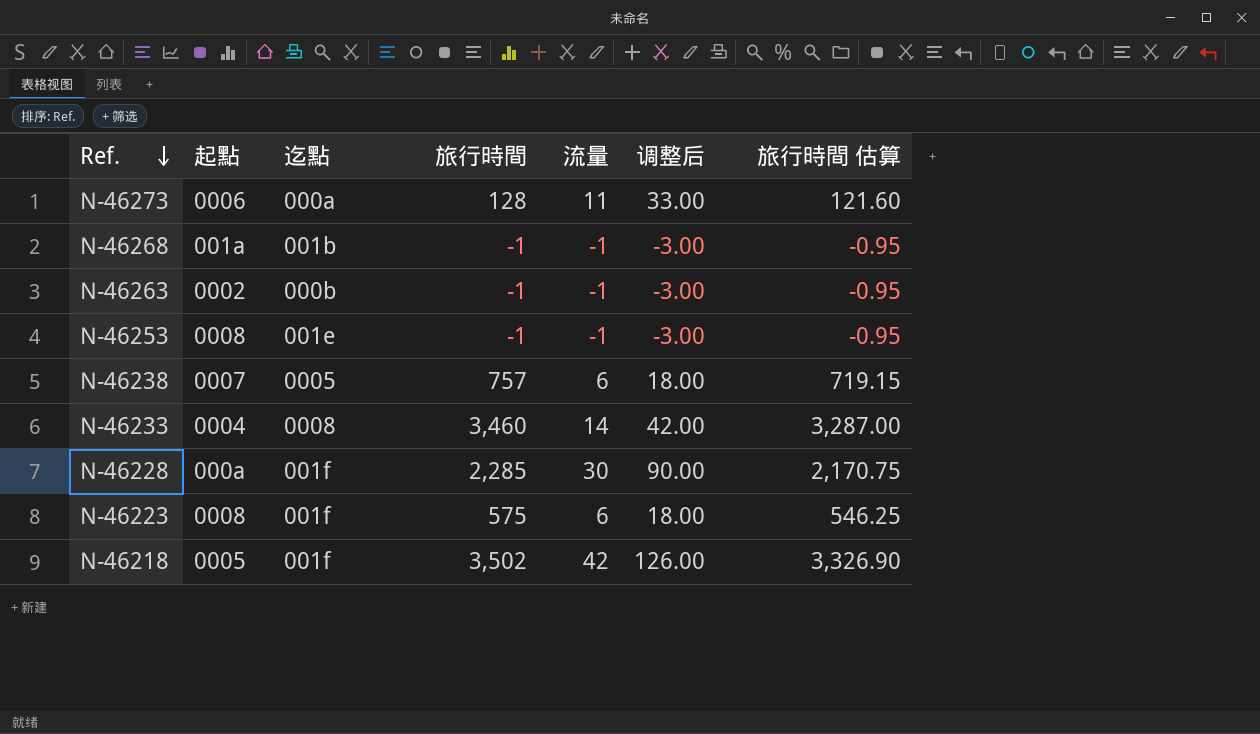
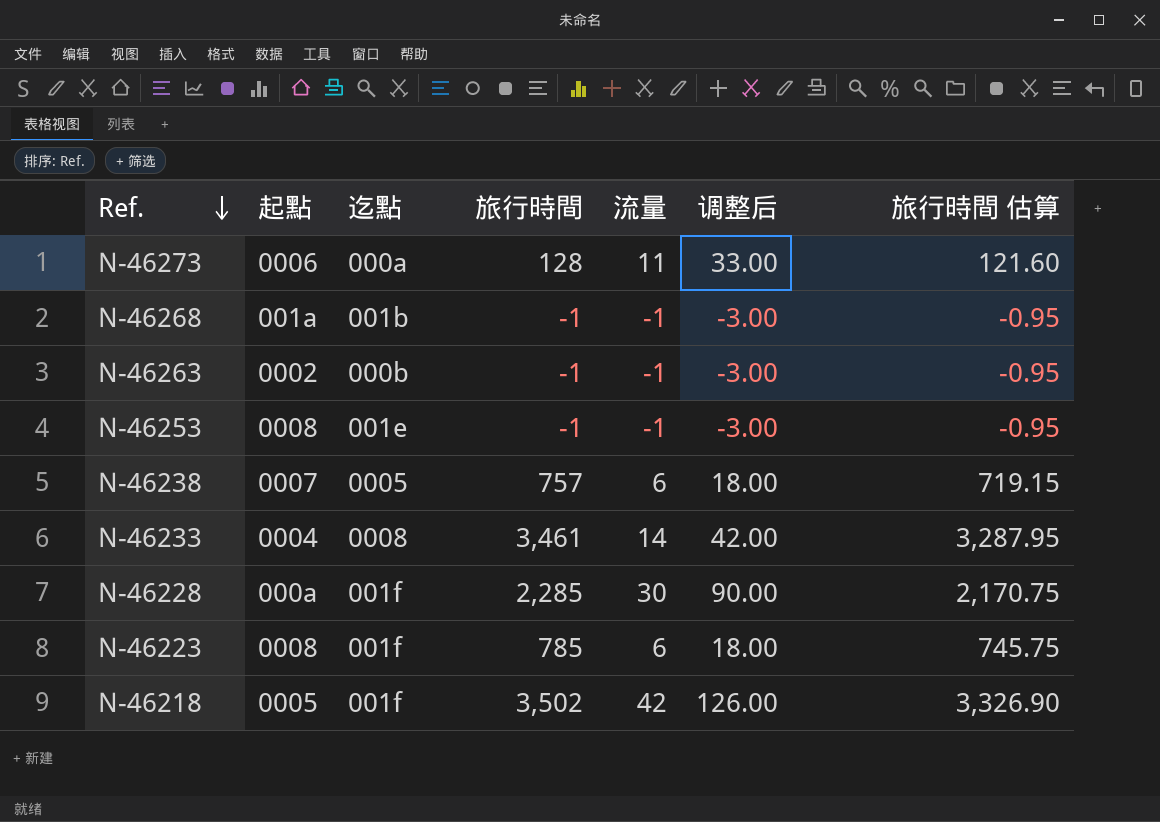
N-46233 | 旅行時間: 3,460 -> 3,461
N-46233 | 旅行時間 估算: 3,287.00 -> 3,287.95
N-46223 | 旅行時間: 575 -> 785
N-46223 | 旅行時間 估算: 546.25 -> 745.75

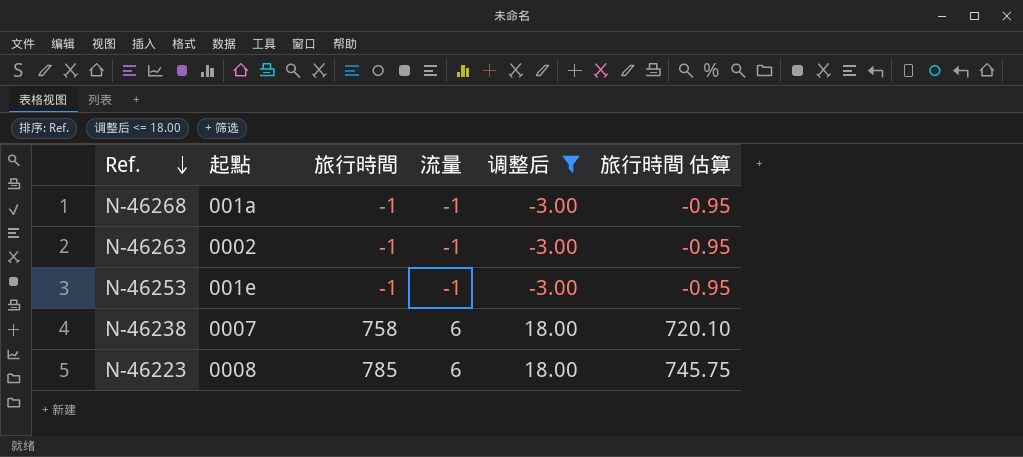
filter: none -> 调整后 <= 18.00
column 迄點 | position: 3 -> none
N-46253 | 起點: 0008 -> 001e
N-46238 | 旅行時間: 757 -> 758
N-46238 | 旅行時間 估算: 719.15 -> 720.10

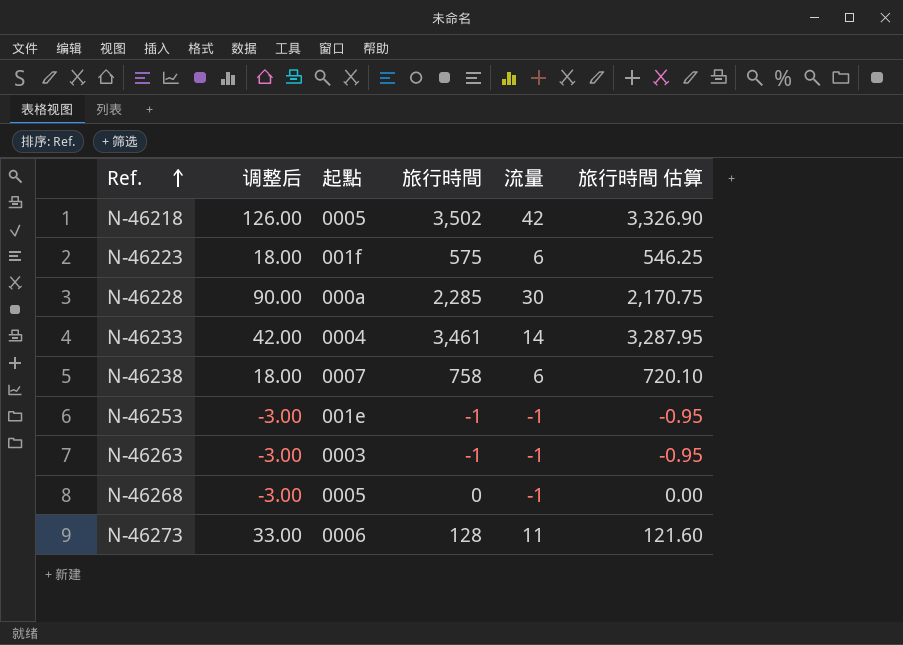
filter: 调整后 <= 18.00 -> none
row order: Ref. descending -> Ref. ascending
column 调整后 | position: 5 -> 2
N-46223 | 起點: 0008 -> 001f
N-46223 | 旅行時間: 785 -> 575
N-46223 | 旅行時間 估算: 745.75 -> 546.25
N-46263 | 起點: 0002 -> 0003
N-46268 | 起點: 001a -> 0005
N-46268 | 旅行時間: -1 -> 0
N-46268 | 旅行時間 估算: -0.95 -> 0.00

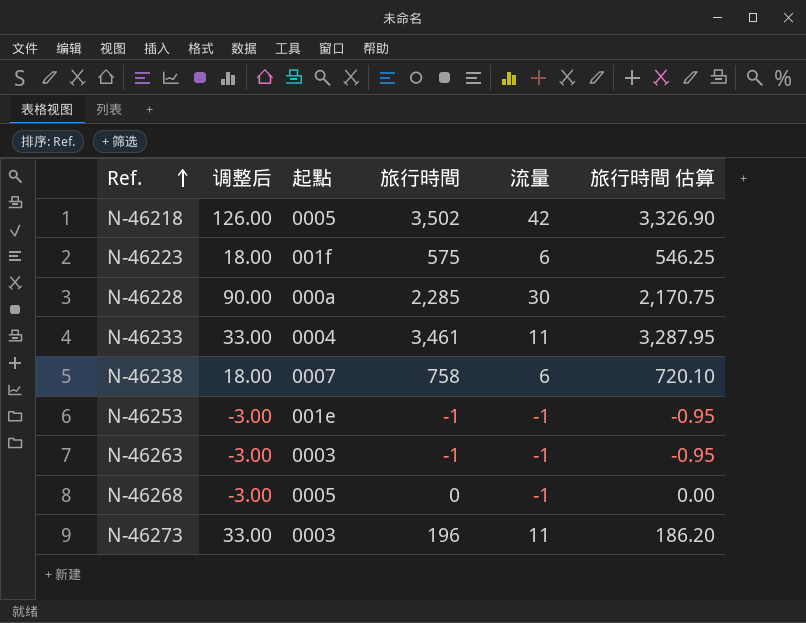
N-46233 | 调整后: 42.00 -> 33.00
N-46233 | 流量: 14 -> 11
N-46273 | 起點: 0006 -> 0003
N-46273 | 旅行時間: 128 -> 196
N-46273 | 旅行時間 估算: 121.60 -> 186.20

